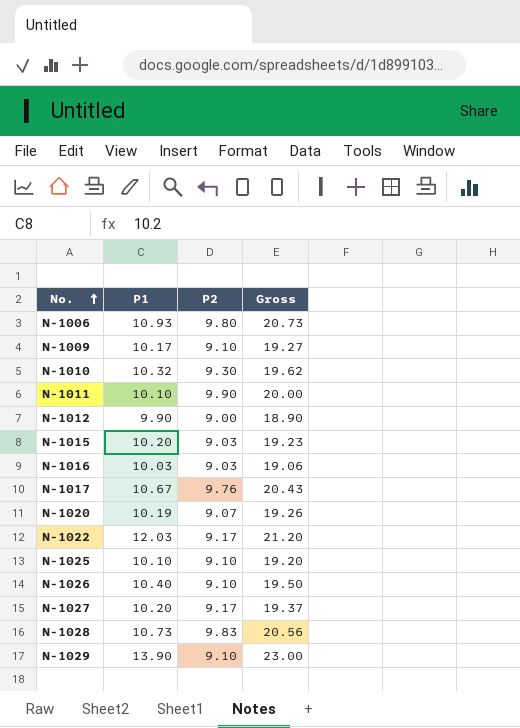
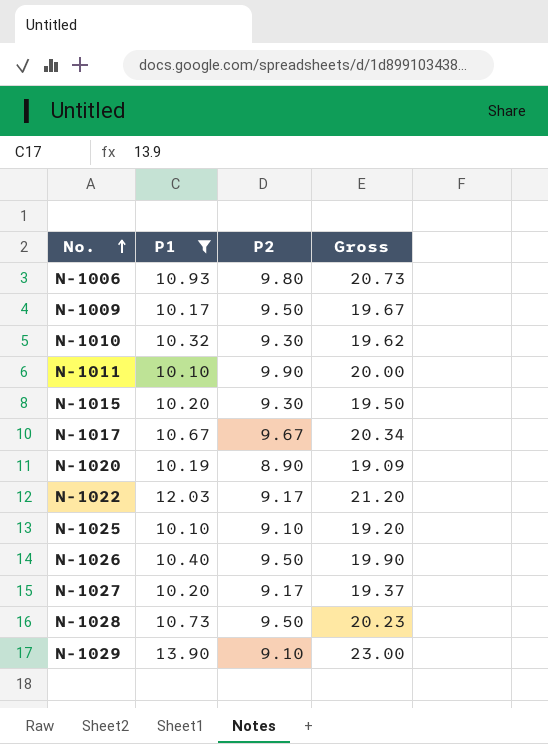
filter: none -> P1 >= 10.10
N-1009 | P2: 9.10 -> 9.50
N-1009 | Gross: 19.27 -> 19.67
N-1015 | P2: 9.03 -> 9.30
N-1015 | Gross: 19.23 -> 19.50
N-1017 | P2: 9.76 -> 9.67
N-1017 | Gross: 20.43 -> 20.34
N-1020 | P2: 9.07 -> 8.90
N-1020 | Gross: 19.26 -> 19.09
N-1026 | P2: 9.10 -> 9.50
N-1026 | Gross: 19.50 -> 19.90
N-1028 | P2: 9.83 -> 9.50
N-1028 | Gross: 20.56 -> 20.23

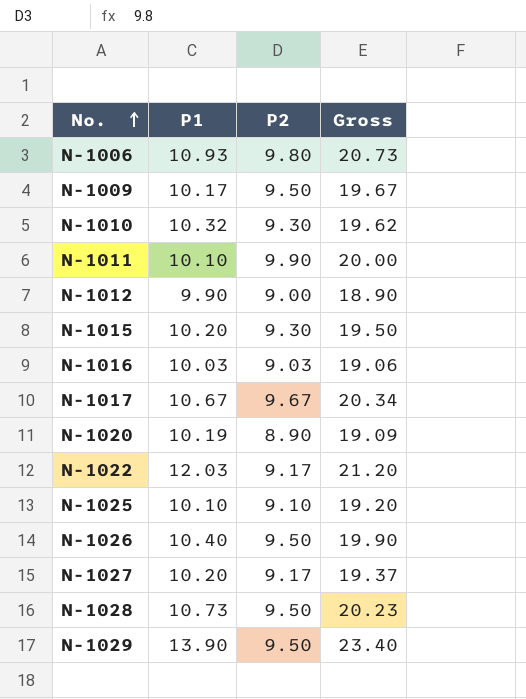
filter: P1 >= 10.10 -> none
N-1029 | P2: 9.10 -> 9.50
N-1029 | Gross: 23.00 -> 23.40

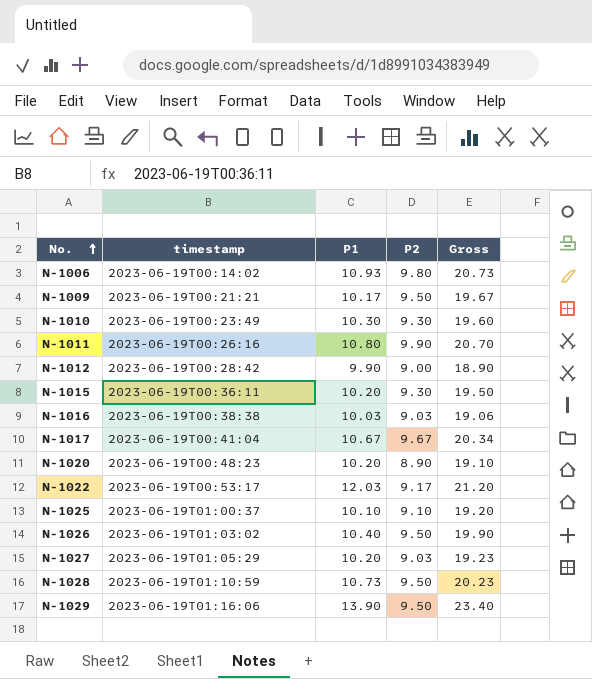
column timestamp | position: none -> 2
N-1010 | P1: 10.32 -> 10.30
N-1010 | Gross: 19.62 -> 19.60
N-1011 | P1: 10.10 -> 10.80
N-1011 | Gross: 20.00 -> 20.70
N-1020 | P1: 10.19 -> 10.20
N-1020 | Gross: 19.09 -> 19.10
N-1027 | P2: 9.17 -> 9.03
N-1027 | Gross: 19.37 -> 19.23

